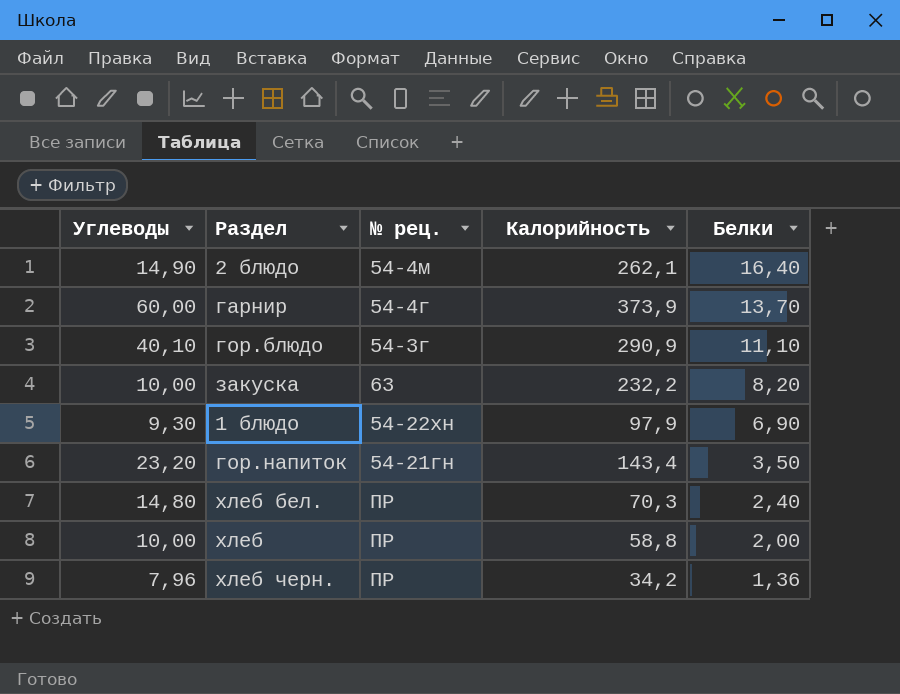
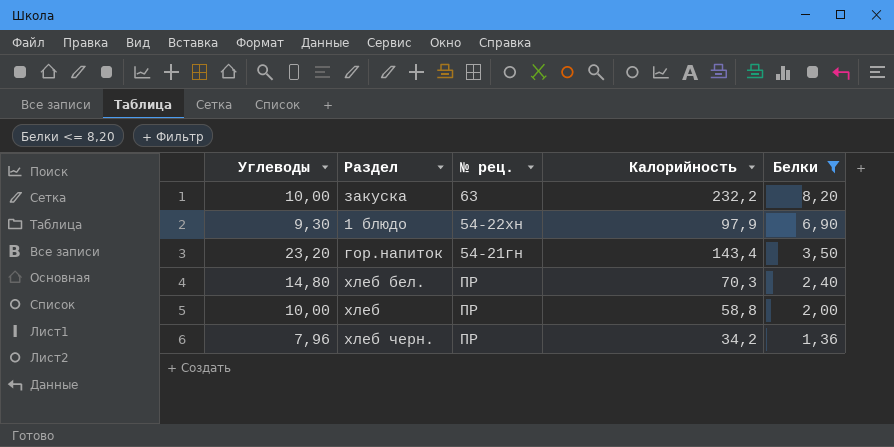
filter: none -> Белки <= 8,20

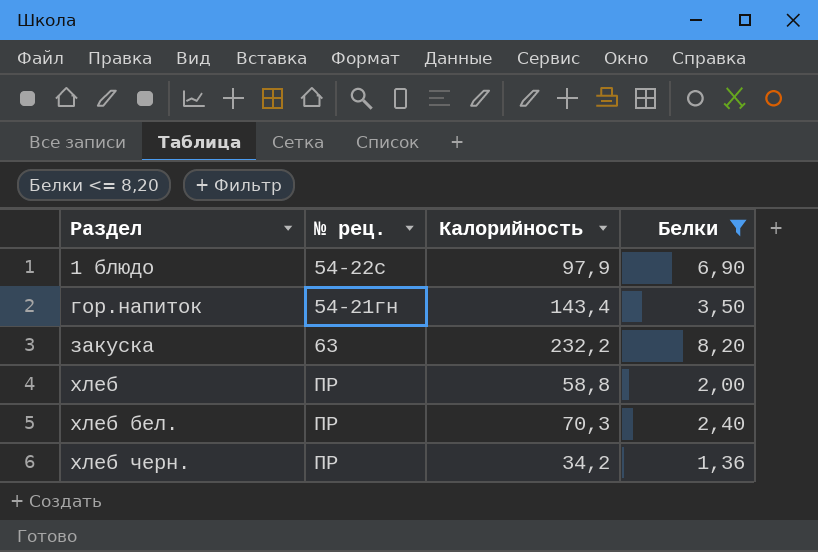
row order: Белки descending -> Раздел ascending
column Углеводы | position: 1 -> none
1 блюдо | № рец.: 54-22хн -> 54-22с

